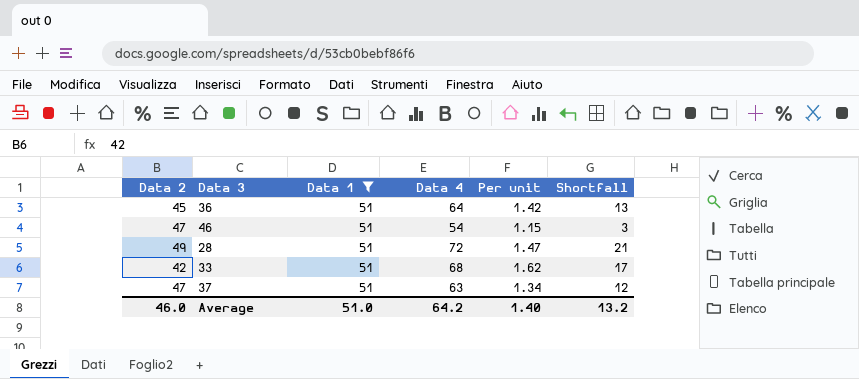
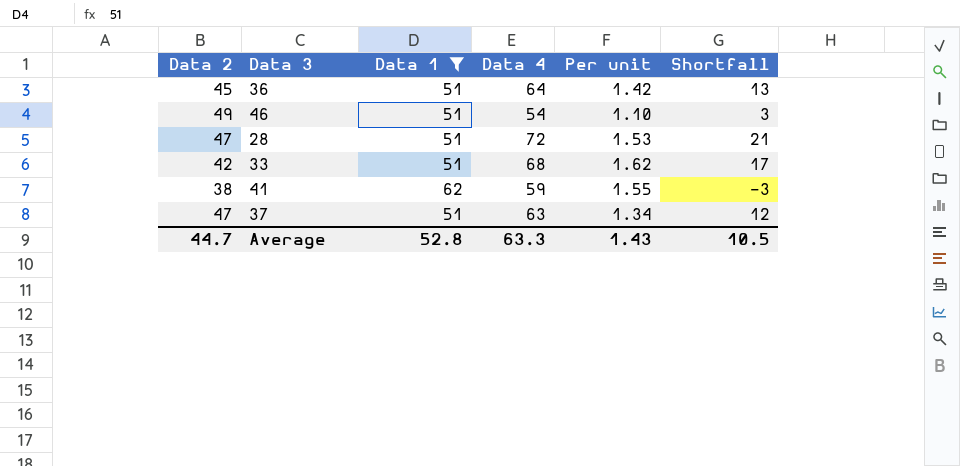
46 | Data 2: 47 -> 49
46 | Per unit: 1.15 -> 1.10
28 | Data 2: 49 -> 47
28 | Per unit: 1.47 -> 1.53
row 41: none -> 38 | 62 | 59 | 1.55 | -3
Average | Data 2: 46.0 -> 44.7
Average | Data 1: 51.0 -> 52.8
Average | Data 4: 64.2 -> 63.3
Average | Per unit: 1.40 -> 1.43
Average | Shortfall: 13.2 -> 10.5

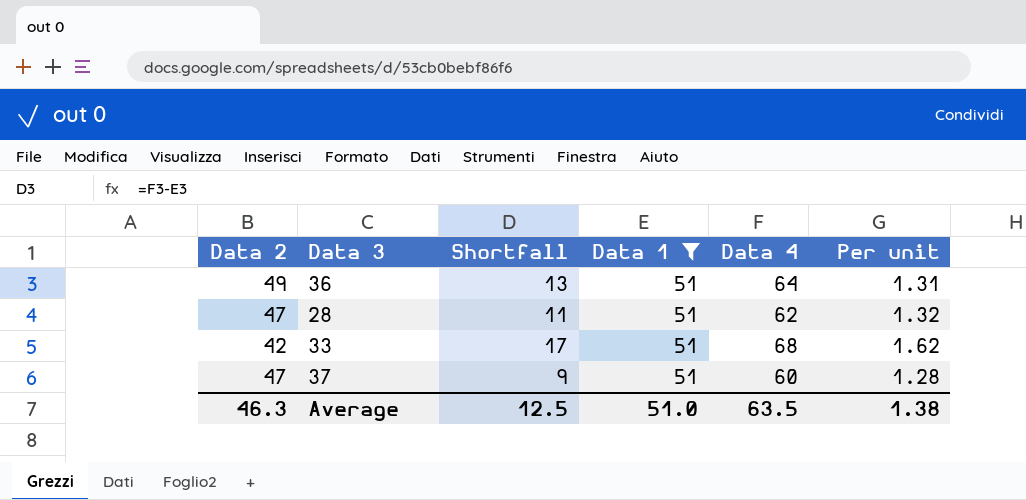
column Shortfall | position: 6 -> 3
row 46: 49 | 51 | 54 | 1.10 | 3 -> none
row 41: 38 | 62 | 59 | 1.55 | -3 -> none
36 | Data 2: 45 -> 49
36 | Per unit: 1.42 -> 1.31
28 | Shortfall: 21 -> 11
28 | Data 4: 72 -> 62
28 | Per unit: 1.53 -> 1.32
37 | Shortfall: 12 -> 9
37 | Data 4: 63 -> 60
37 | Per unit: 1.34 -> 1.28
Average | Data 2: 44.7 -> 46.3
Average | Shortfall: 10.5 -> 12.5
Average | Data 1: 52.8 -> 51.0
Average | Data 4: 63.3 -> 63.5
Average | Per unit: 1.43 -> 1.38

